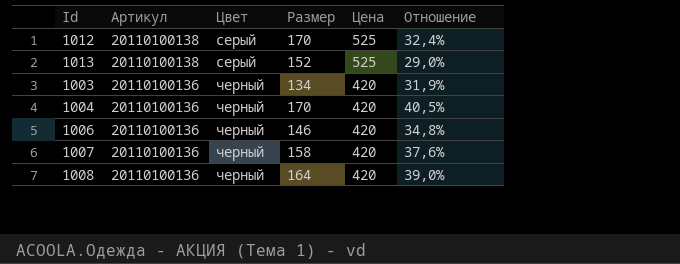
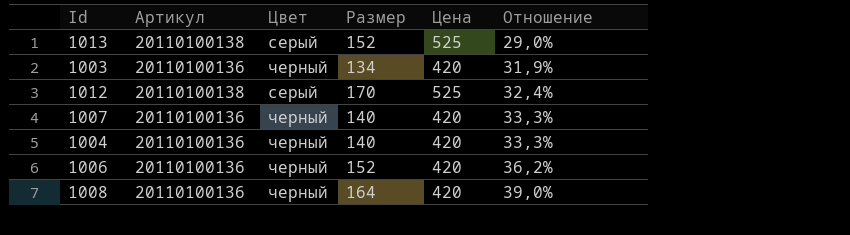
row order: Артикул descending -> Отношение ascending
1007 | Размер: 158 -> 140
1007 | Отношение: 37,6% -> 33,3%
1004 | Размер: 170 -> 140
1004 | Отношение: 40,5% -> 33,3%
1006 | Размер: 146 -> 152
1006 | Отношение: 34,8% -> 36,2%

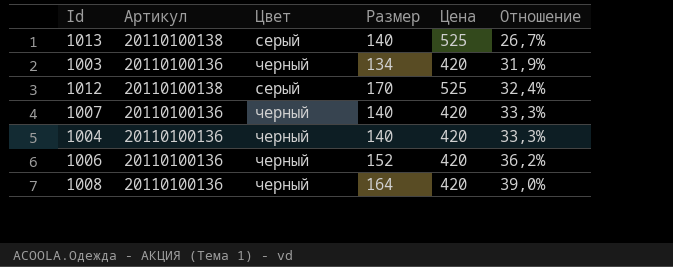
1013 | Размер: 152 -> 140
1013 | Отношение: 29,0% -> 26,7%

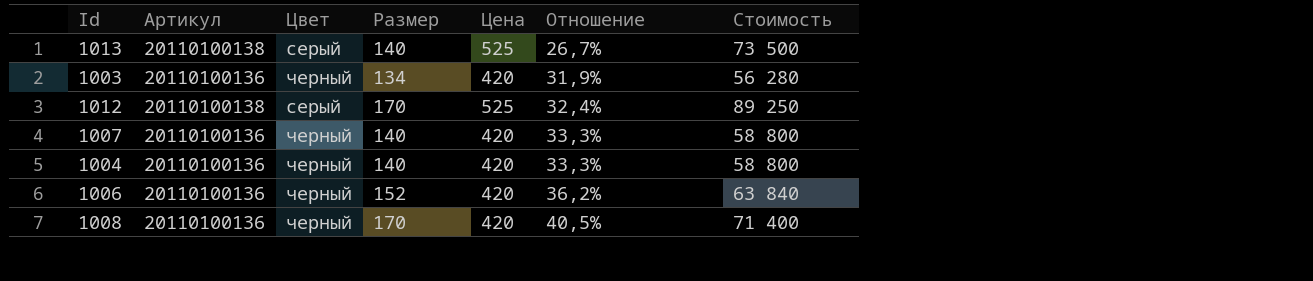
column Стоимость | formula: none -> [Размер] * [Цена]
1008 | Размер: 164 -> 170
1008 | Отношение: 39,0% -> 40,5%

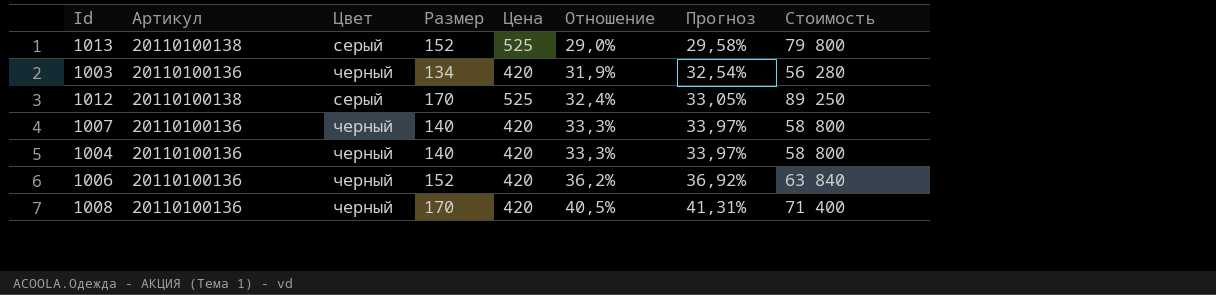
column Прогноз | formula: none -> [Отношение] * 1,02
1013 | Размер: 140 -> 152
1013 | Отношение: 26,7% -> 29,0%
1013 | Стоимость: 73 500 -> 79 800

